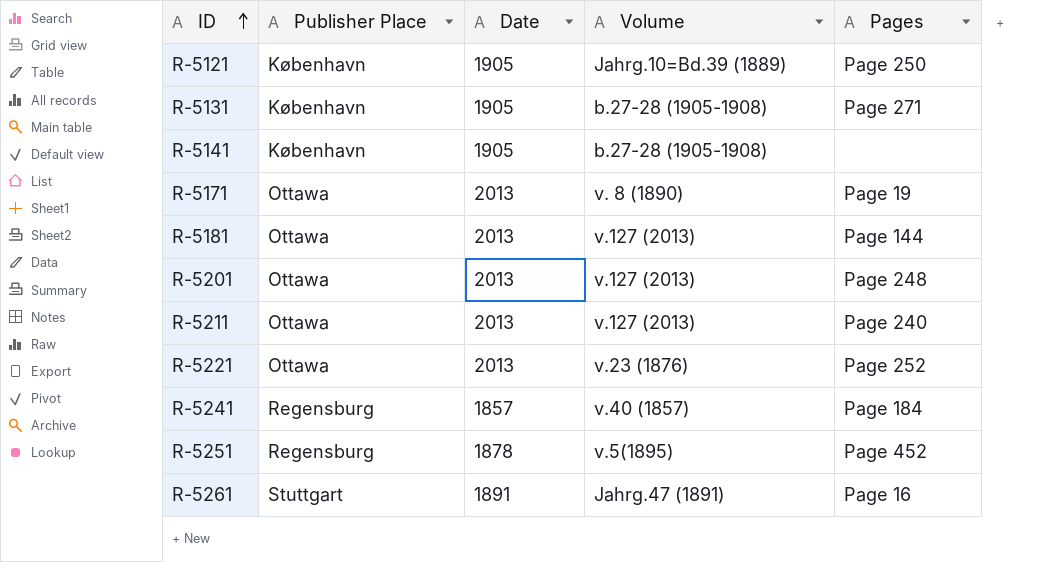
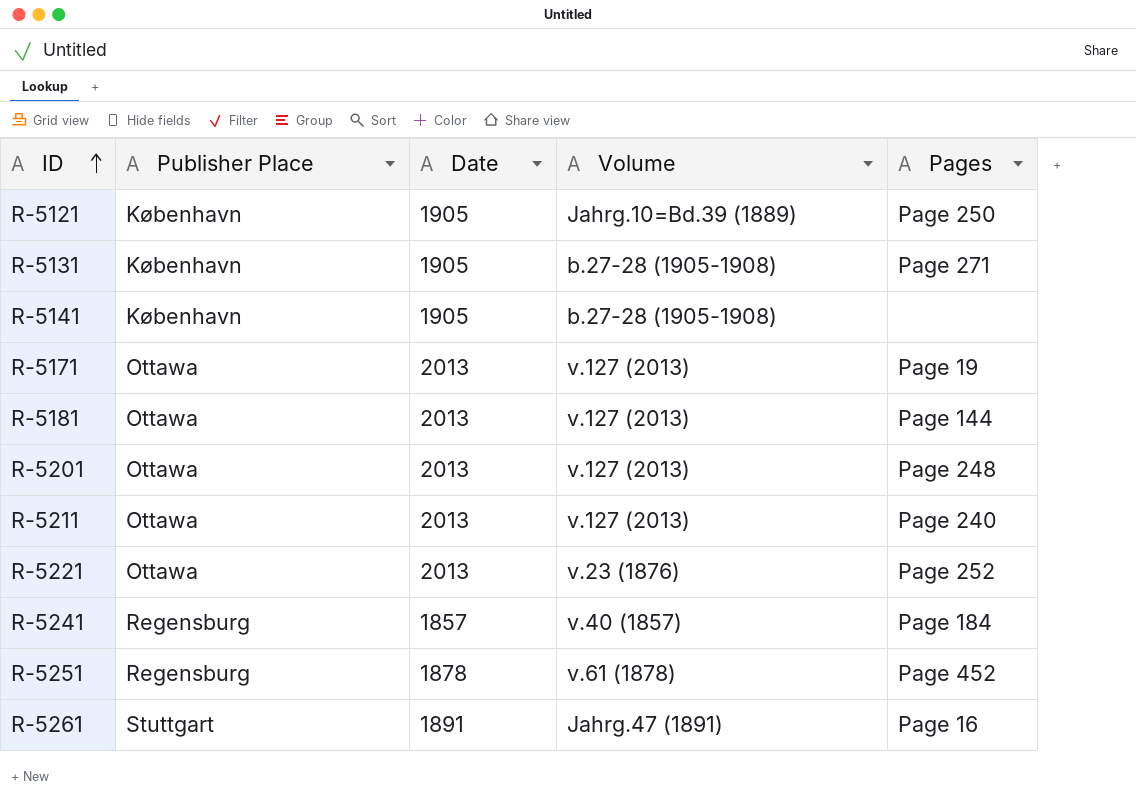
R-5171 | Volume: v. 8 (1890) -> v.127 (2013)
R-5251 | Volume: v.5(1895) -> v.61 (1878)

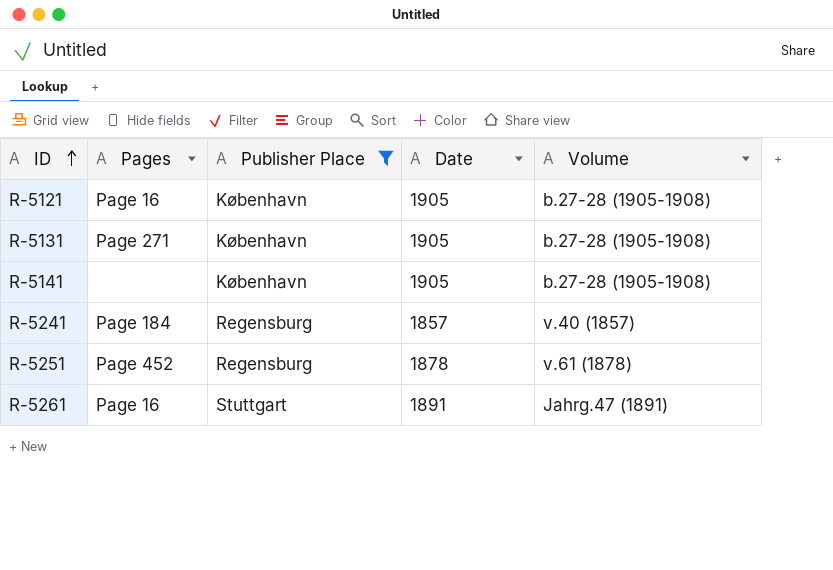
filter: none -> Publisher Place != Ottawa
column Pages | position: 5 -> 2
R-5121 | Pages: Page 250 -> Page 16
R-5121 | Volume: Jahrg.10=Bd.39 (1889) -> b.27-28 (1905-1908)

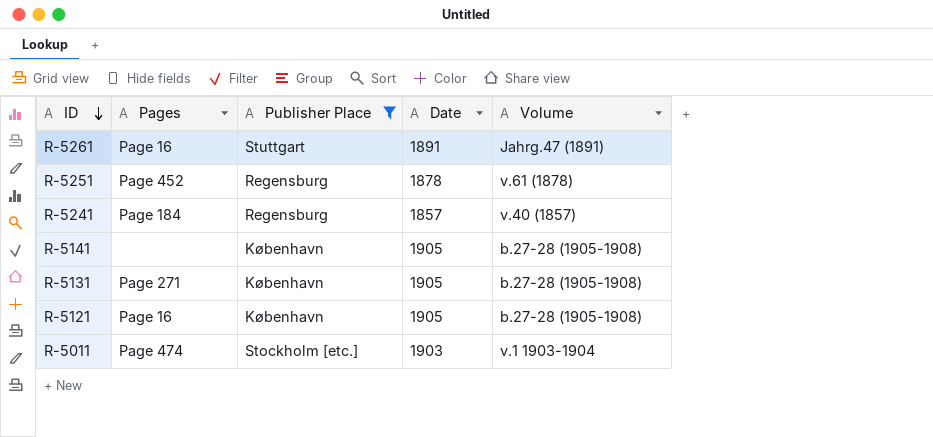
row order: ID ascending -> ID descending
row R-5011: none -> Page 474 | Stockholm [etc.] | 1903 | v.1 1903-1904

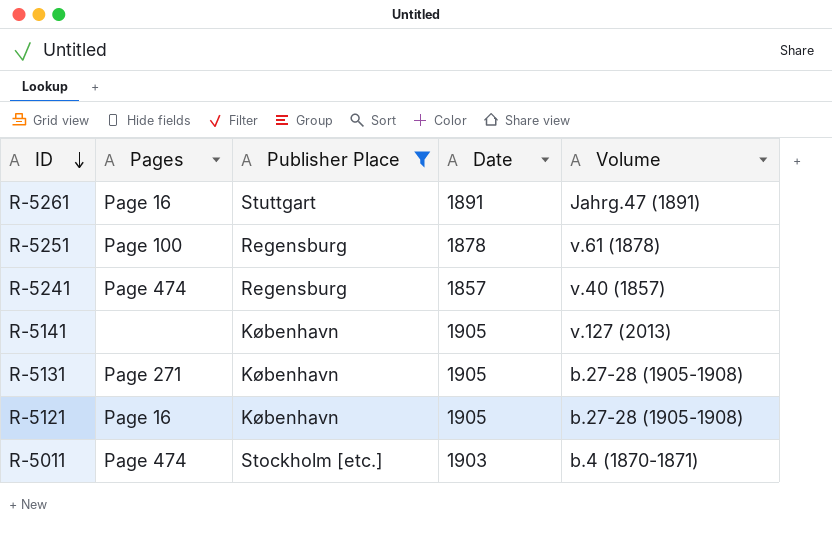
R-5251 | Pages: Page 452 -> Page 100
R-5241 | Pages: Page 184 -> Page 474
R-5141 | Volume: b.27-28 (1905-1908) -> v.127 (2013)
R-5011 | Volume: v.1 1903-1904 -> b.4 (1870-1871)

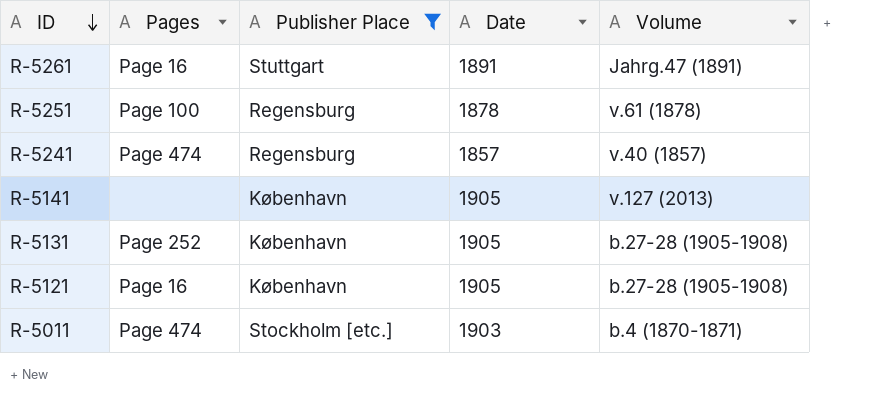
R-5131 | Pages: Page 271 -> Page 252

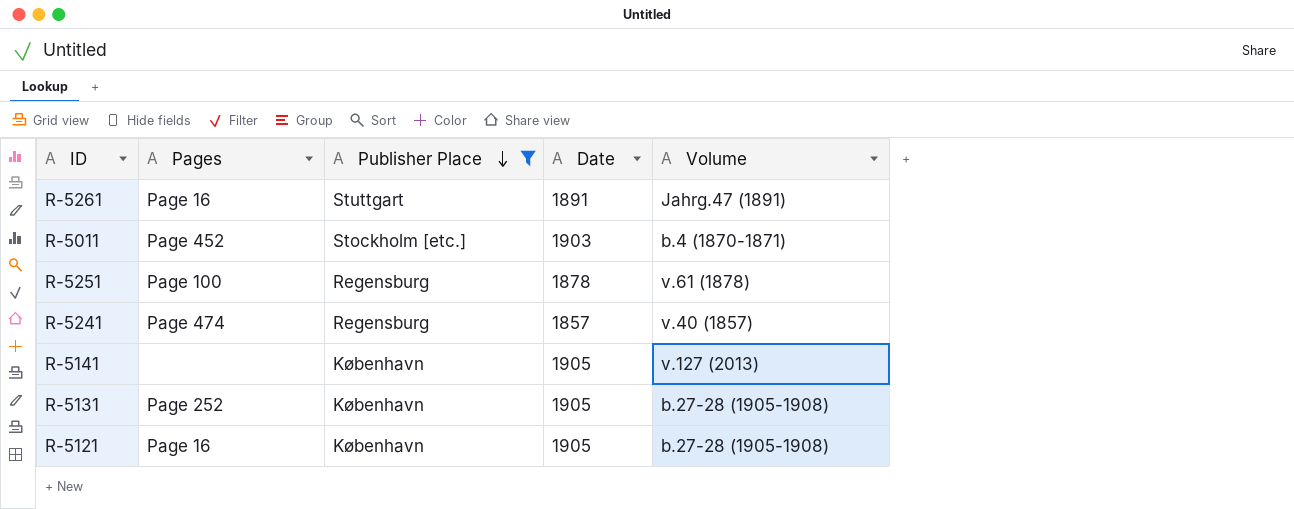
row order: ID descending -> Publisher Place descending
R-5011 | Pages: Page 474 -> Page 452

